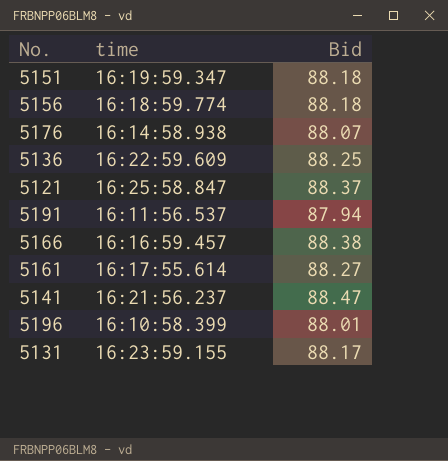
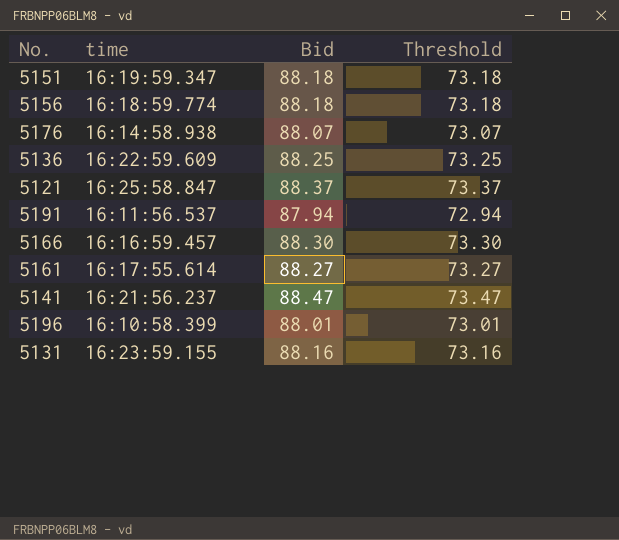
column Threshold | formula: none -> [Bid] - 15
5166 | Bid: 88.38 -> 88.30
5131 | Bid: 88.17 -> 88.16

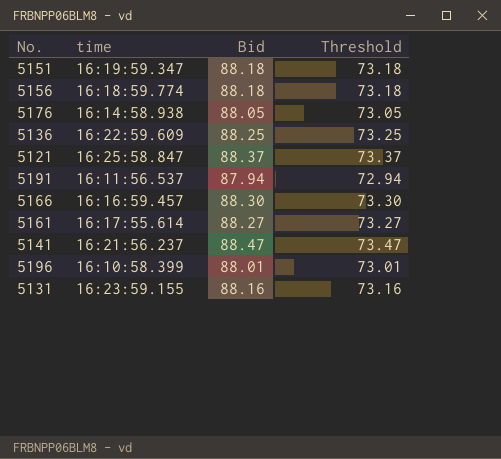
5176 | Bid: 88.07 -> 88.05
5176 | Threshold: 73.07 -> 73.05

